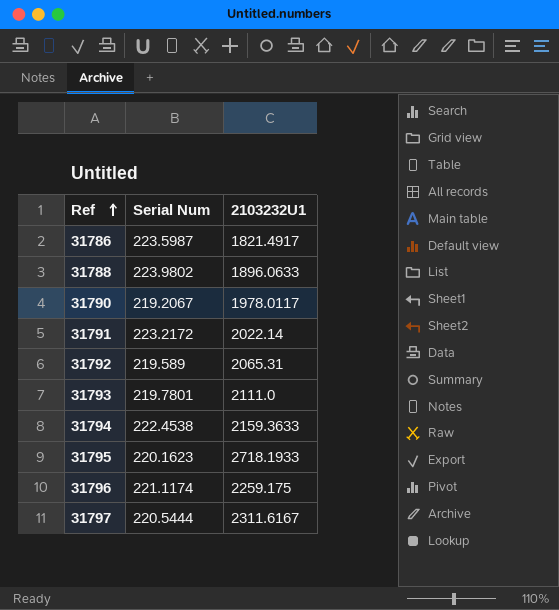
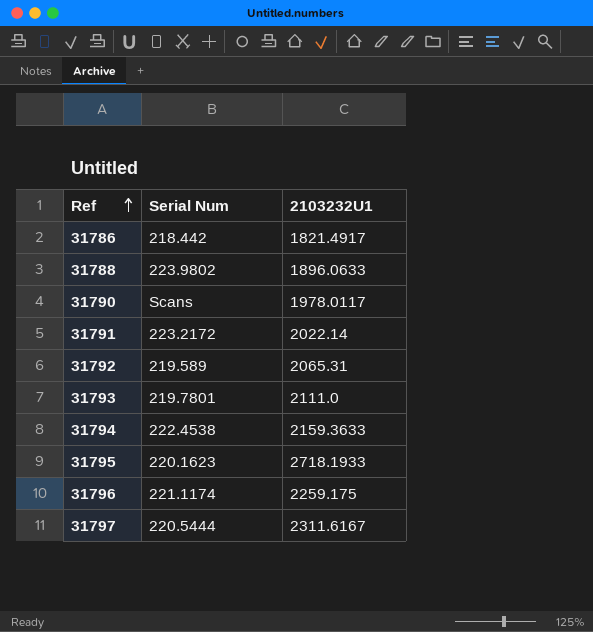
31786 | Serial Num: 223.5987 -> 218.442
31790 | Serial Num: 219.2067 -> Scans

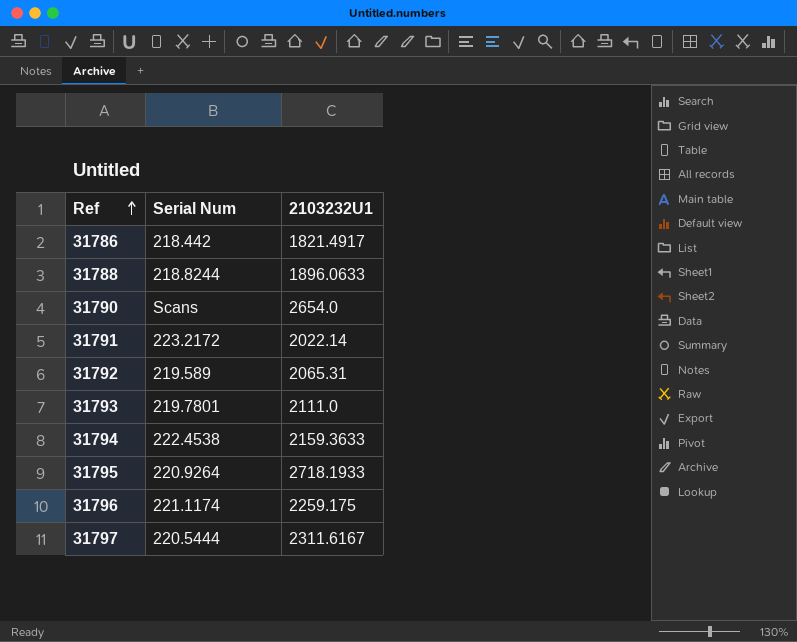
31788 | Serial Num: 223.9802 -> 218.8244
31790 | 2103232U1: 1978.0117 -> 2654.0
31795 | Serial Num: 220.1623 -> 220.9264

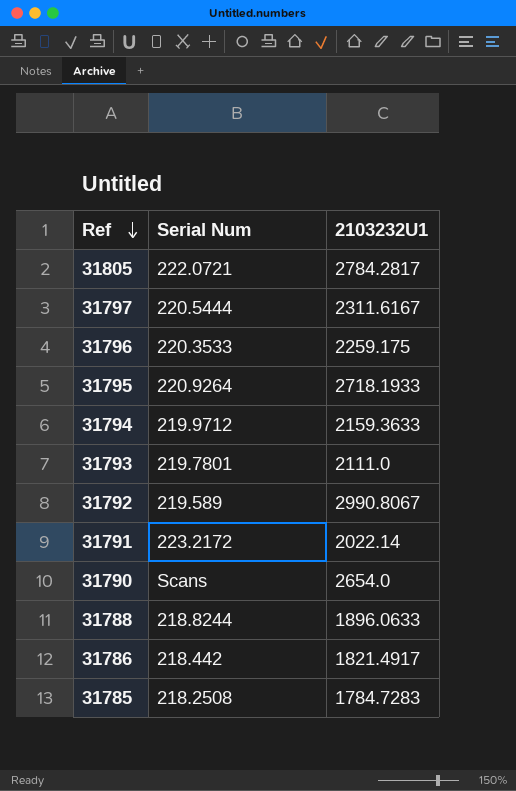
row order: Ref ascending -> Ref descending
row 31805: none -> 222.0721 | 2784.2817
31796 | Serial Num: 221.1174 -> 220.3533
31794 | Serial Num: 222.4538 -> 219.9712
31792 | 2103232U1: 2065.31 -> 2990.8067
row 31785: none -> 218.2508 | 1784.7283

